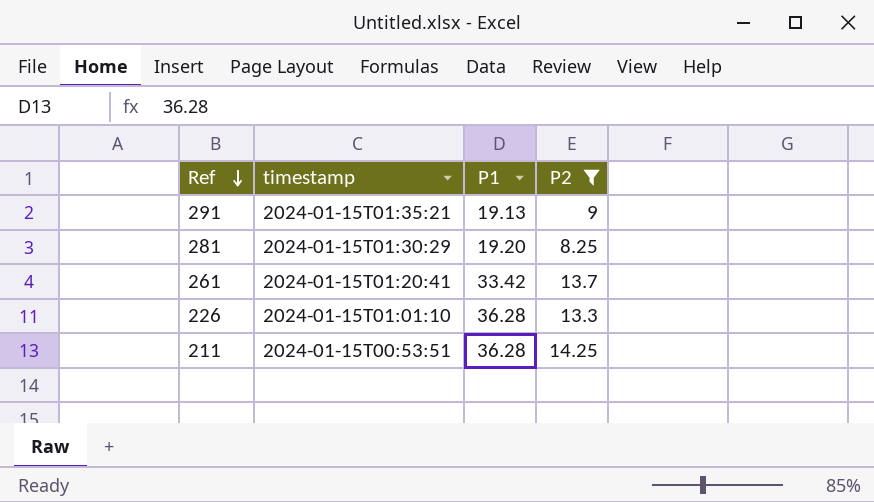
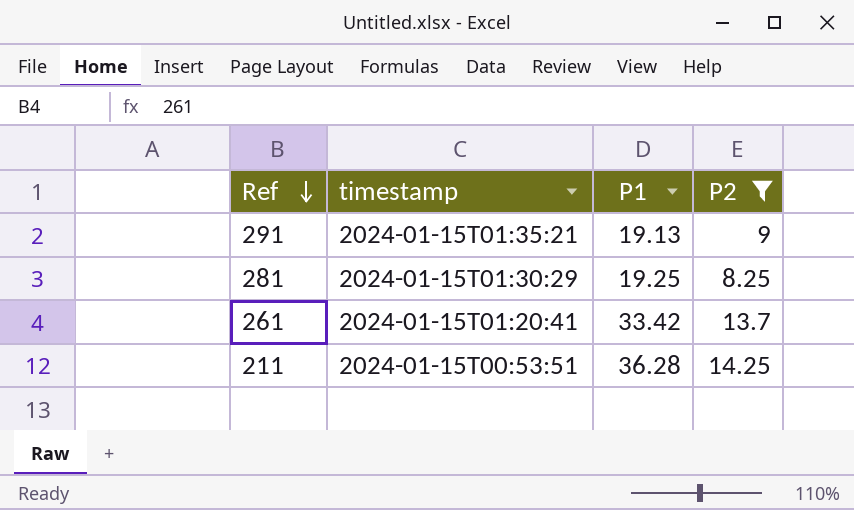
row 226: 2024-01-15T01:01:10 | 36.28 | 13.3 -> none
281 | P1: 19.20 -> 19.25

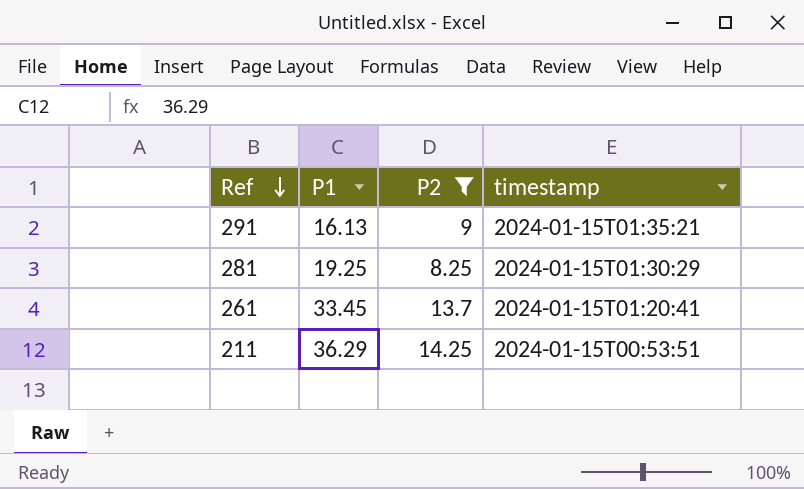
column timestamp | position: 2 -> 4
291 | P1: 19.13 -> 16.13
261 | P1: 33.42 -> 33.45
211 | P1: 36.28 -> 36.29

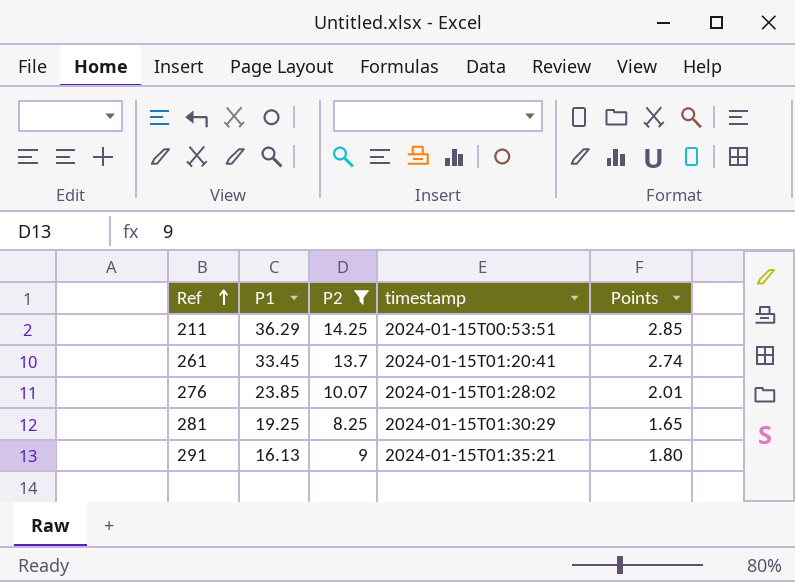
row order: Ref descending -> Ref ascending
column Points | formula: none -> [P2] * 0.2
row 276: none -> 23.85 | 10.07 | 2024-01-15T01:28:02 | 2.01

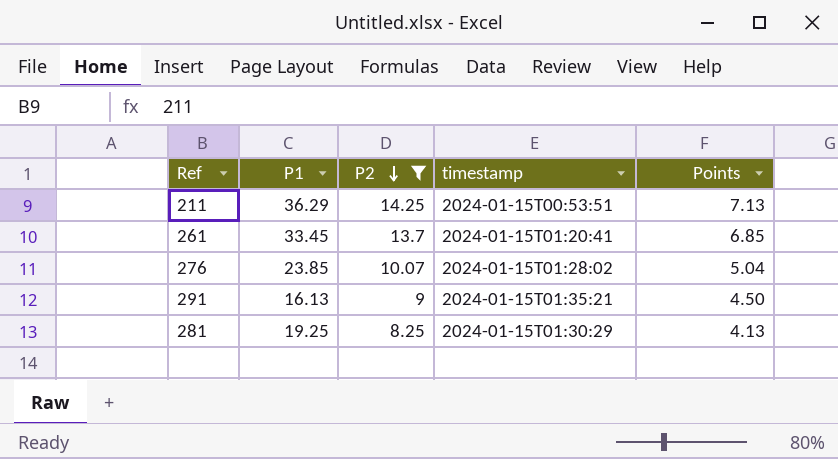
row order: Ref ascending -> P2 descending
column Points | formula: [P2] * 0.2 -> [P2] * 0.5

